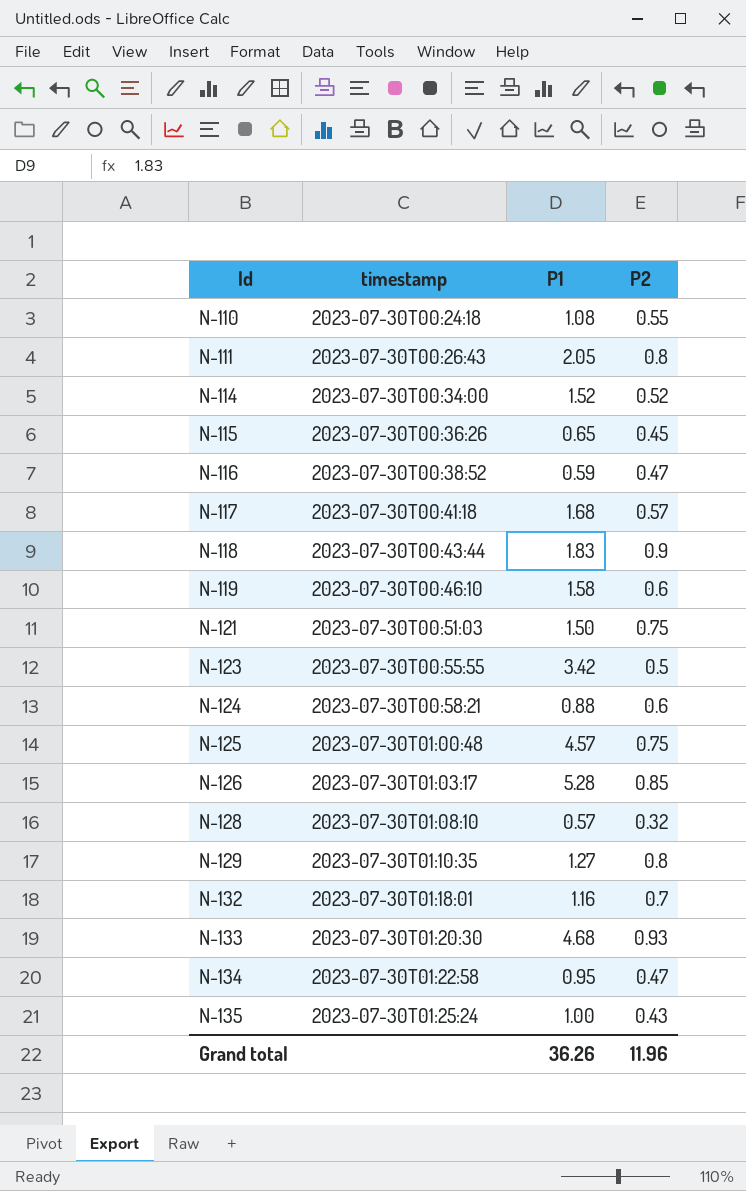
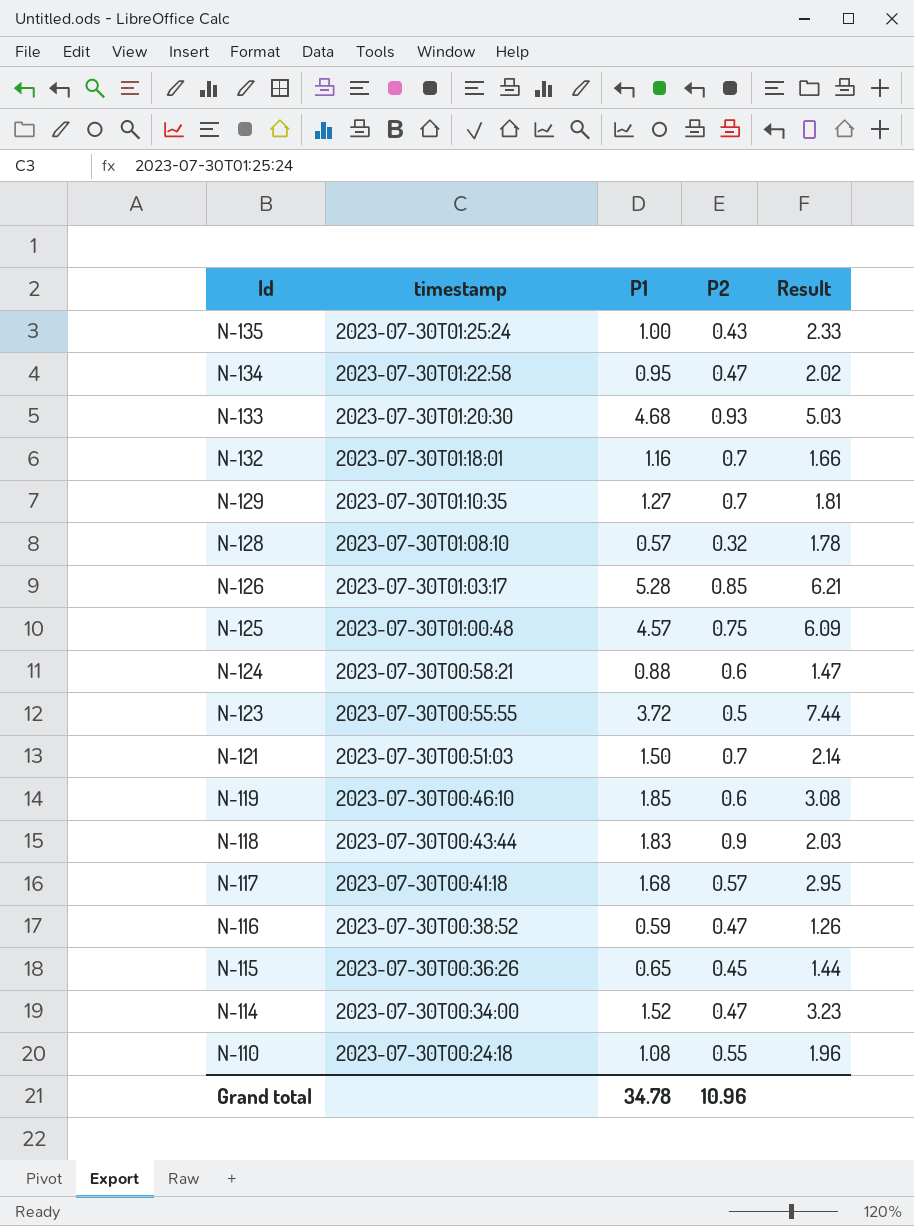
row order: Id ascending -> Id descending
column Result | formula: none -> [P1] / [P2]
row N-111: 2023-07-30T00:26:43 | 2.05 | 0.8 -> none
N-129 | P2: 0.8 -> 0.7
N-123 | P1: 3.42 -> 3.72
N-121 | P2: 0.75 -> 0.7
N-119 | P1: 1.58 -> 1.85
N-114 | P2: 0.52 -> 0.47
Grand total | P1: 36.26 -> 34.78
Grand total | P2: 11.96 -> 10.96

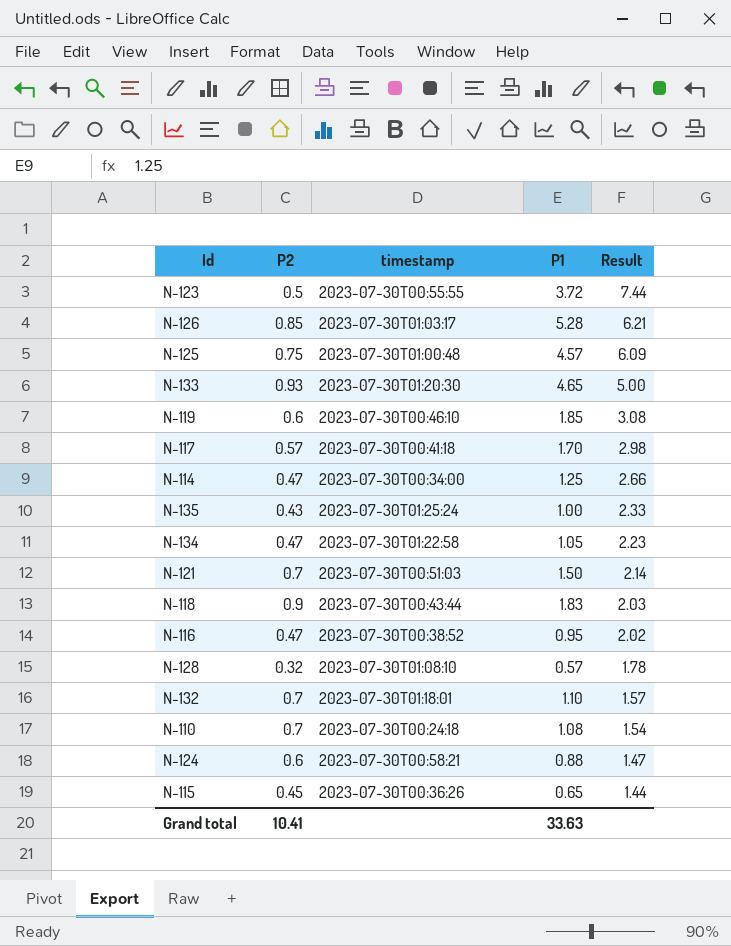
row order: Id descending -> Result descending
column P2 | position: 4 -> 2
row N-129: 2023-07-30T01:10:35 | 1.27 | 0.7 | 1.81 -> none
N-133 | P1: 4.68 -> 4.65
N-133 | Result: 5.03 -> 5.00
N-117 | P1: 1.68 -> 1.70
N-117 | Result: 2.95 -> 2.98
N-114 | P1: 1.52 -> 1.25
N-114 | Result: 3.23 -> 2.66
N-134 | P1: 0.95 -> 1.05
N-134 | Result: 2.02 -> 2.23
N-116 | P1: 0.59 -> 0.95
N-116 | Result: 1.26 -> 2.02
N-132 | P1: 1.16 -> 1.10
N-132 | Result: 1.66 -> 1.57
N-110 | P2: 0.55 -> 0.7
N-110 | Result: 1.96 -> 1.54
Grand total | P2: 10.96 -> 10.41
Grand total | P1: 34.78 -> 33.63

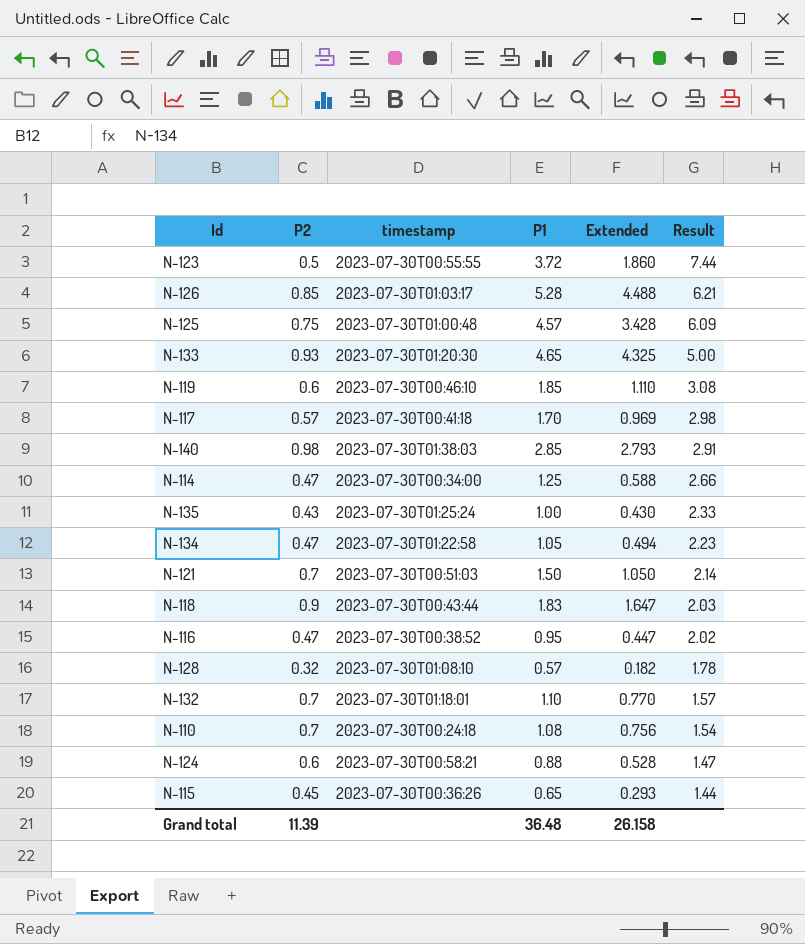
column Extended | formula: none -> [P2] * [P1]
row N-140: none -> 0.98 | 2023-07-30T01:38:03 | 2.85 | 2.793 | 2.91
Grand total | P2: 10.41 -> 11.39
Grand total | P1: 33.63 -> 36.48

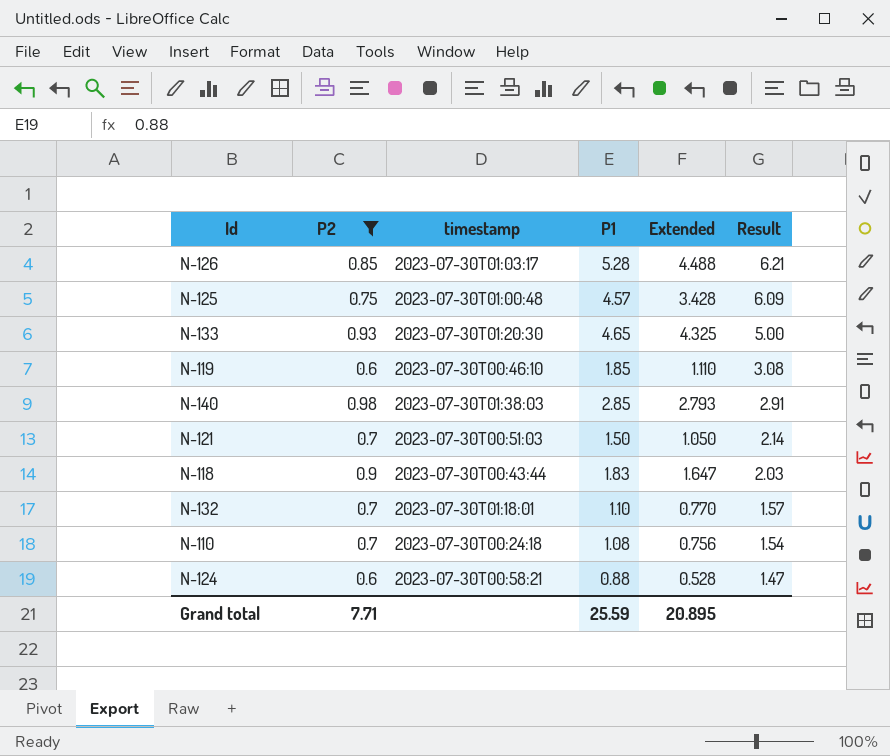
filter: none -> P2 >= 0.6
Grand total | P2: 11.39 -> 7.71
Grand total | P1: 36.48 -> 25.59
Grand total | Extended: 26.158 -> 20.895

